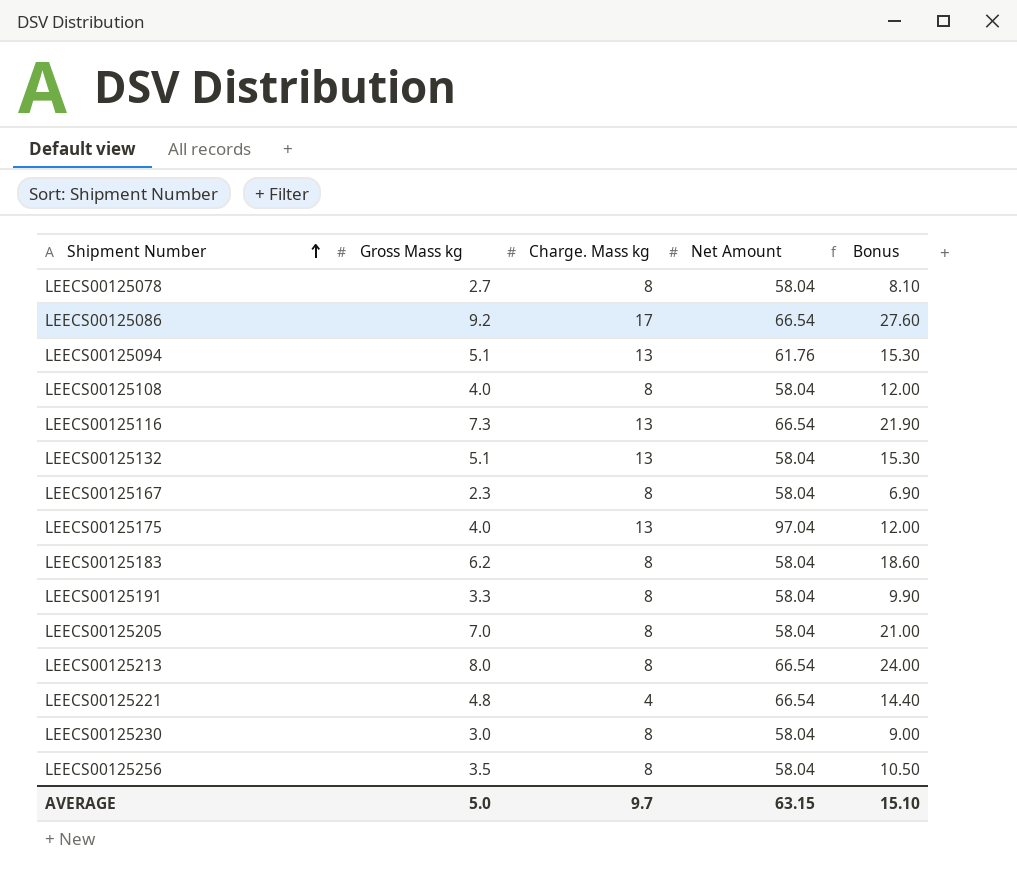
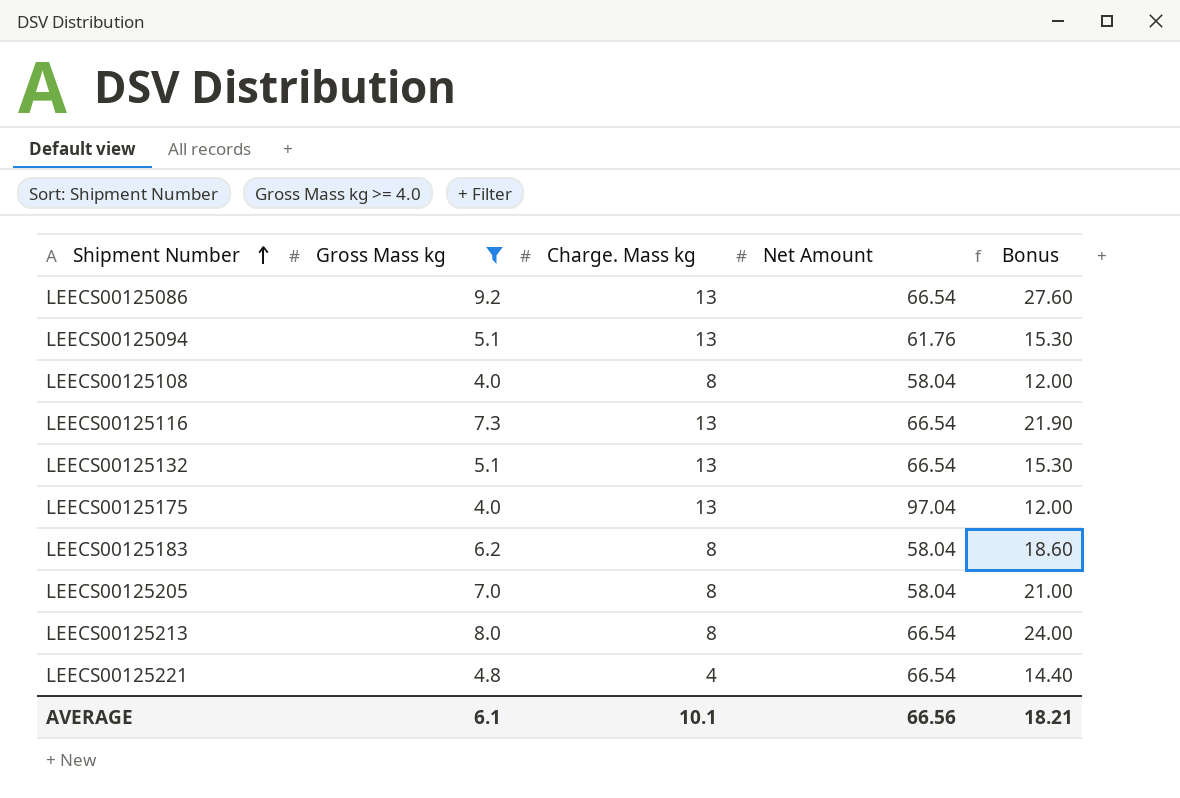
filter: none -> Gross Mass kg >= 4.0
LEECS00125086 | Charge. Mass kg: 17 -> 13
LEECS00125132 | Net Amount: 58.04 -> 66.54
AVERAGE | Gross Mass kg: 5.0 -> 6.1
AVERAGE | Charge. Mass kg: 9.7 -> 10.1
AVERAGE | Net Amount: 63.15 -> 66.56
AVERAGE | Bonus: 15.10 -> 18.21

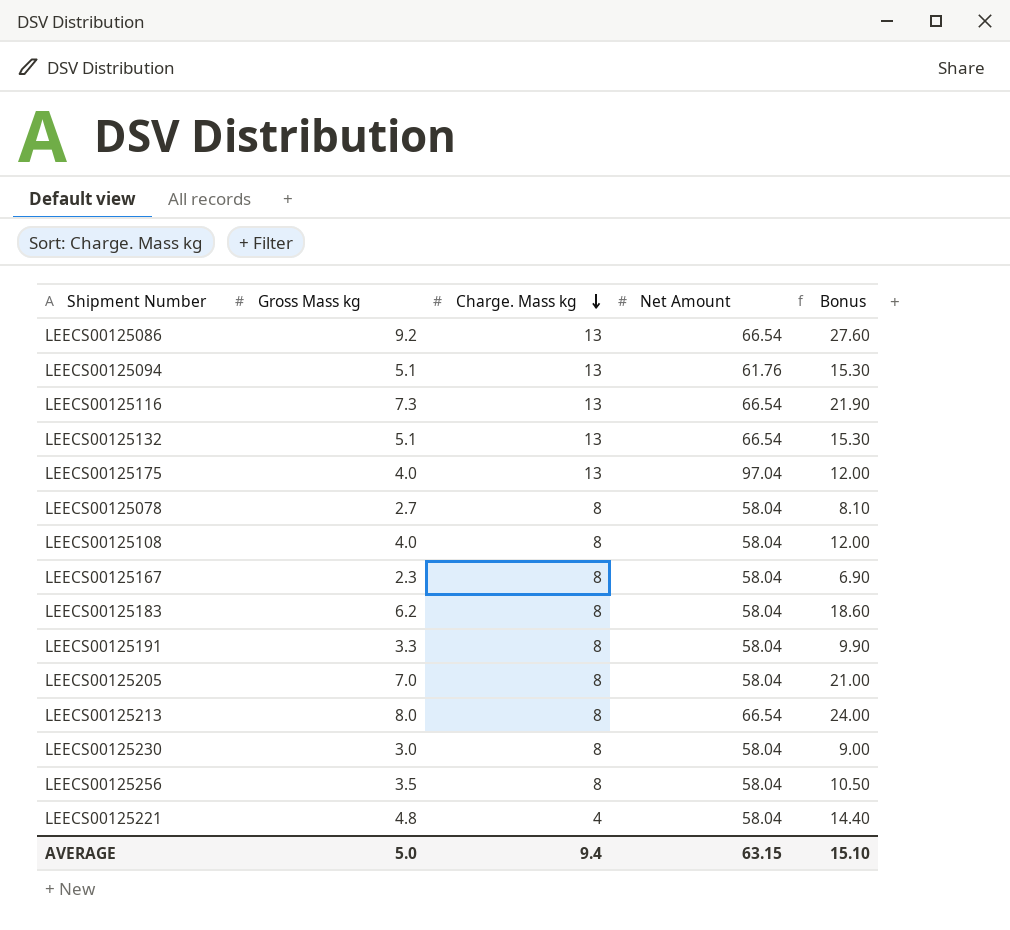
filter: Gross Mass kg >= 4.0 -> none
row order: Shipment Number ascending -> Charge. Mass kg descending
LEECS00125221 | Net Amount: 66.54 -> 58.04
AVERAGE | Gross Mass kg: 6.1 -> 5.0
AVERAGE | Charge. Mass kg: 10.1 -> 9.4
AVERAGE | Net Amount: 66.56 -> 63.15
AVERAGE | Bonus: 18.21 -> 15.10

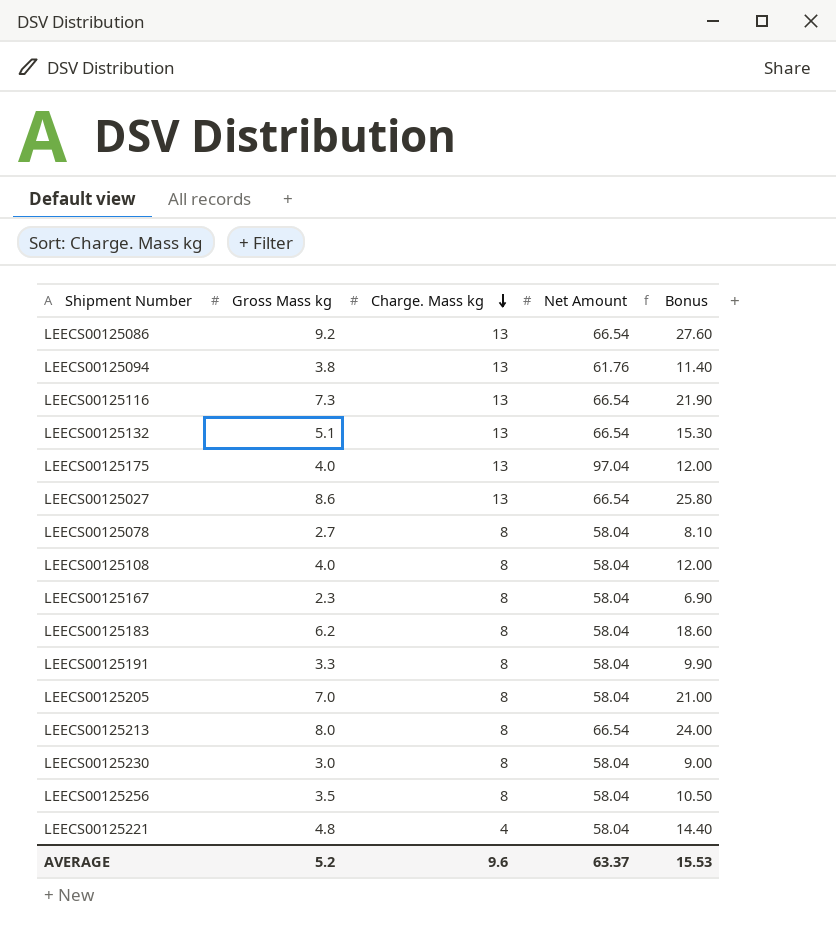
LEECS00125094 | Gross Mass kg: 5.1 -> 3.8
LEECS00125094 | Bonus: 15.30 -> 11.40
row LEECS00125027: none -> 8.6 | 13 | 66.54 | 25.80
AVERAGE | Gross Mass kg: 5.0 -> 5.2
AVERAGE | Charge. Mass kg: 9.4 -> 9.6
AVERAGE | Net Amount: 63.15 -> 63.37
AVERAGE | Bonus: 15.10 -> 15.53

